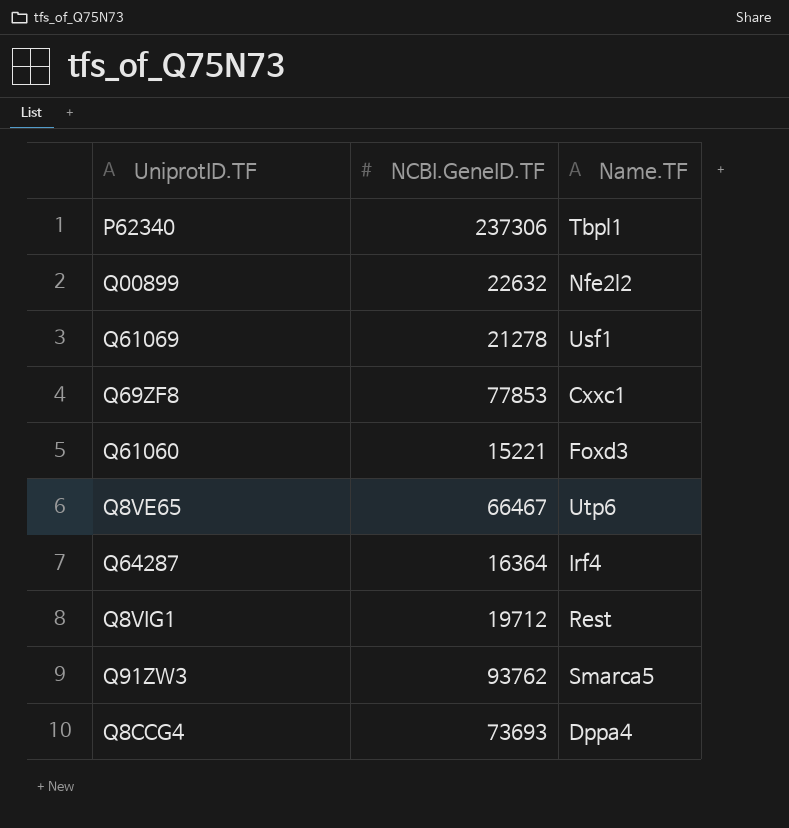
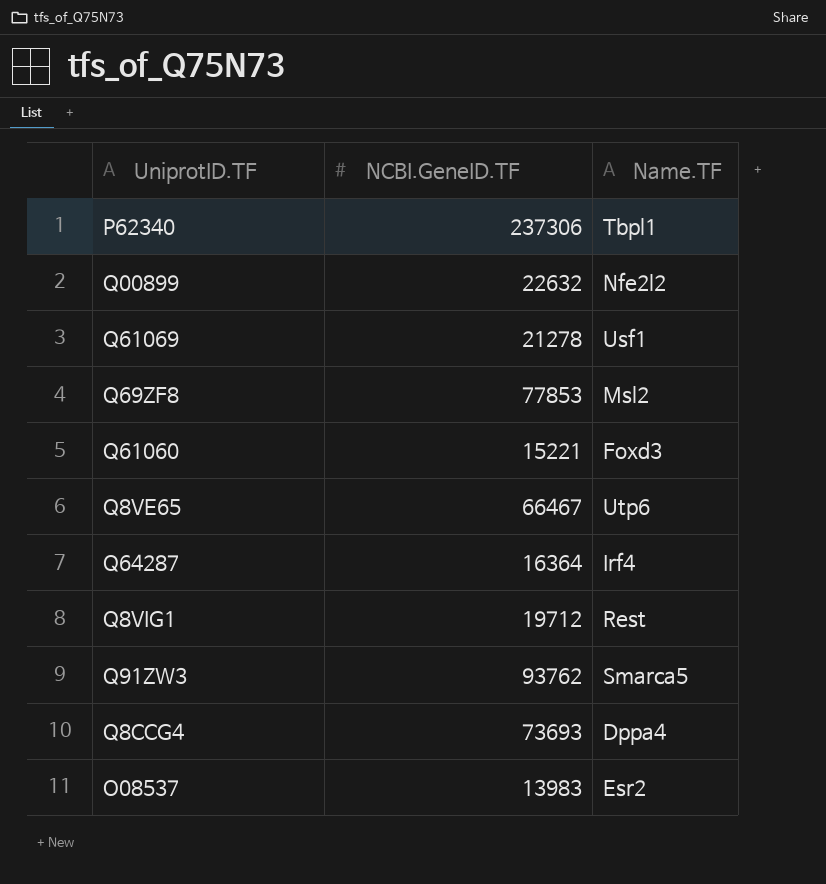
Q69ZF8 | Name.TF: Cxxc1 -> Msl2
row O08537: none -> 13983 | Esr2

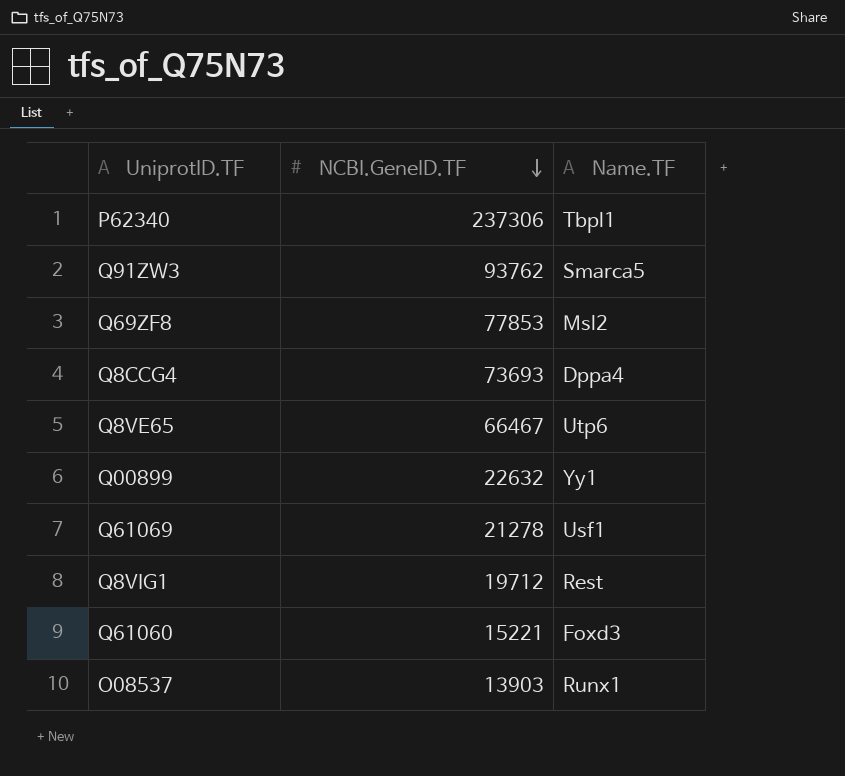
row order: none -> NCBI.GeneID.TF descending
row Q64287: 16364 | Irf4 -> none
Q00899 | Name.TF: Nfe2l2 -> Yy1
O08537 | NCBI.GeneID.TF: 13983 -> 13903
O08537 | Name.TF: Esr2 -> Runx1

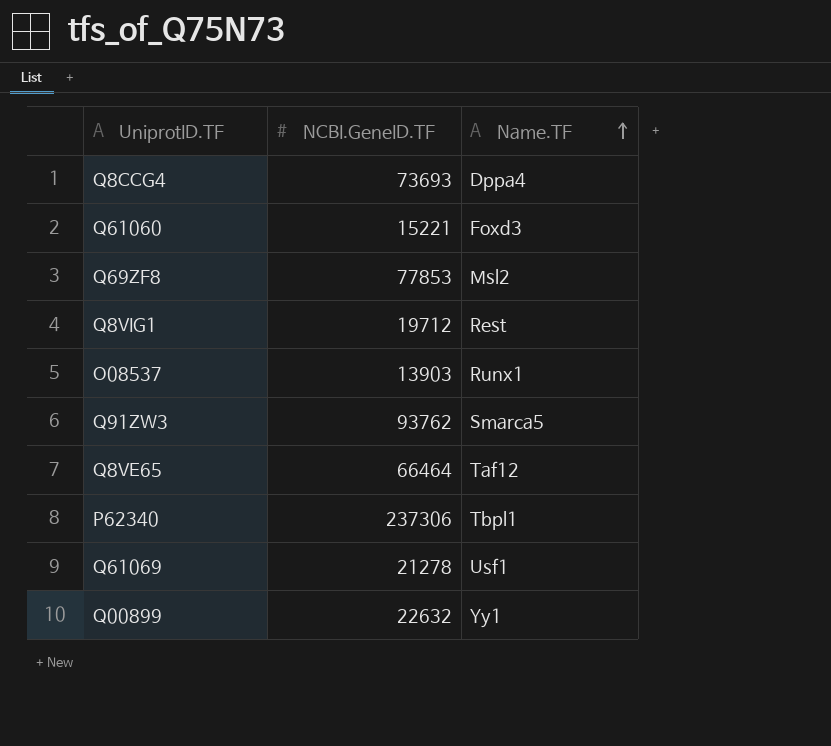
row order: NCBI.GeneID.TF descending -> Name.TF ascending
Q8VE65 | NCBI.GeneID.TF: 66467 -> 66464
Q8VE65 | Name.TF: Utp6 -> Taf12

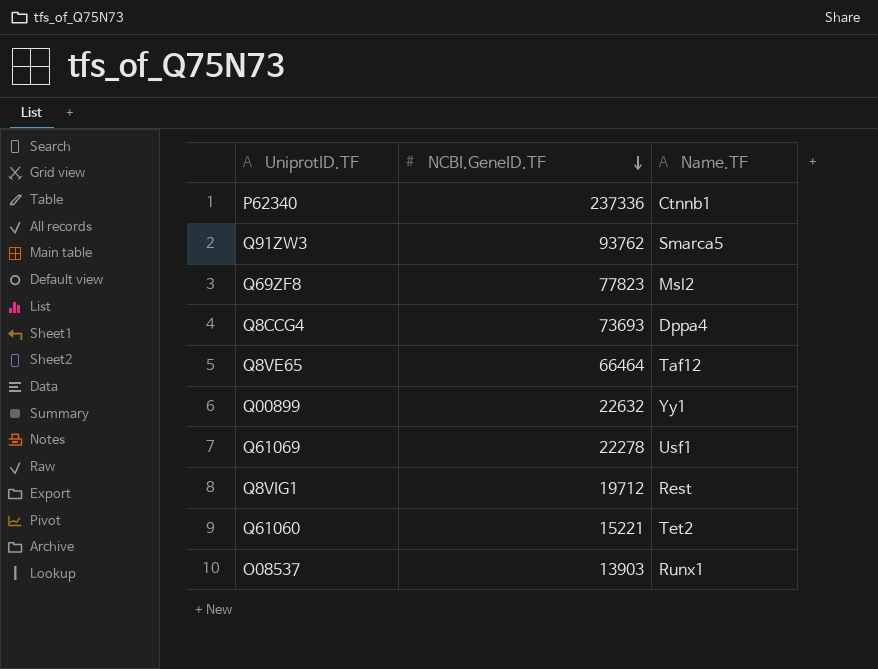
row order: Name.TF ascending -> NCBI.GeneID.TF descending
P62340 | NCBI.GeneID.TF: 237306 -> 237336
P62340 | Name.TF: Tbpl1 -> Ctnnb1
Q69ZF8 | NCBI.GeneID.TF: 77853 -> 77823
Q61069 | NCBI.GeneID.TF: 21278 -> 22278
Q61060 | Name.TF: Foxd3 -> Tet2

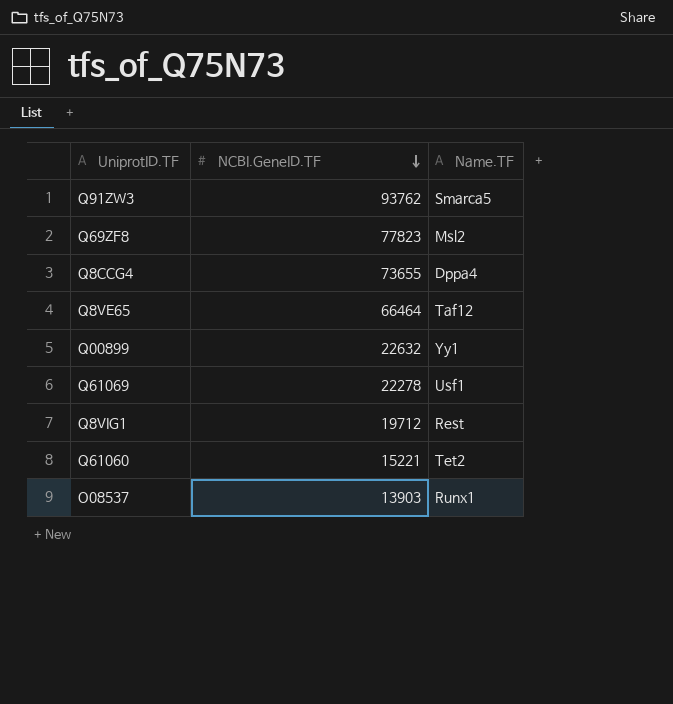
row P62340: 237336 | Ctnnb1 -> none
Q8CCG4 | NCBI.GeneID.TF: 73693 -> 73655

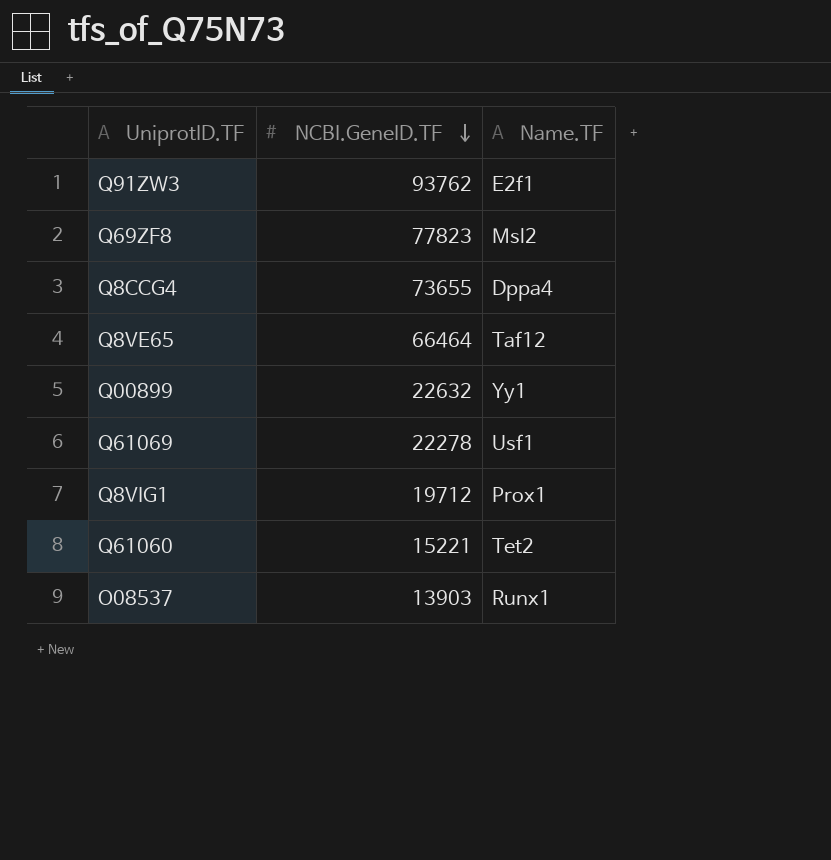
Q91ZW3 | Name.TF: Smarca5 -> E2f1
Q8VIG1 | Name.TF: Rest -> Prox1

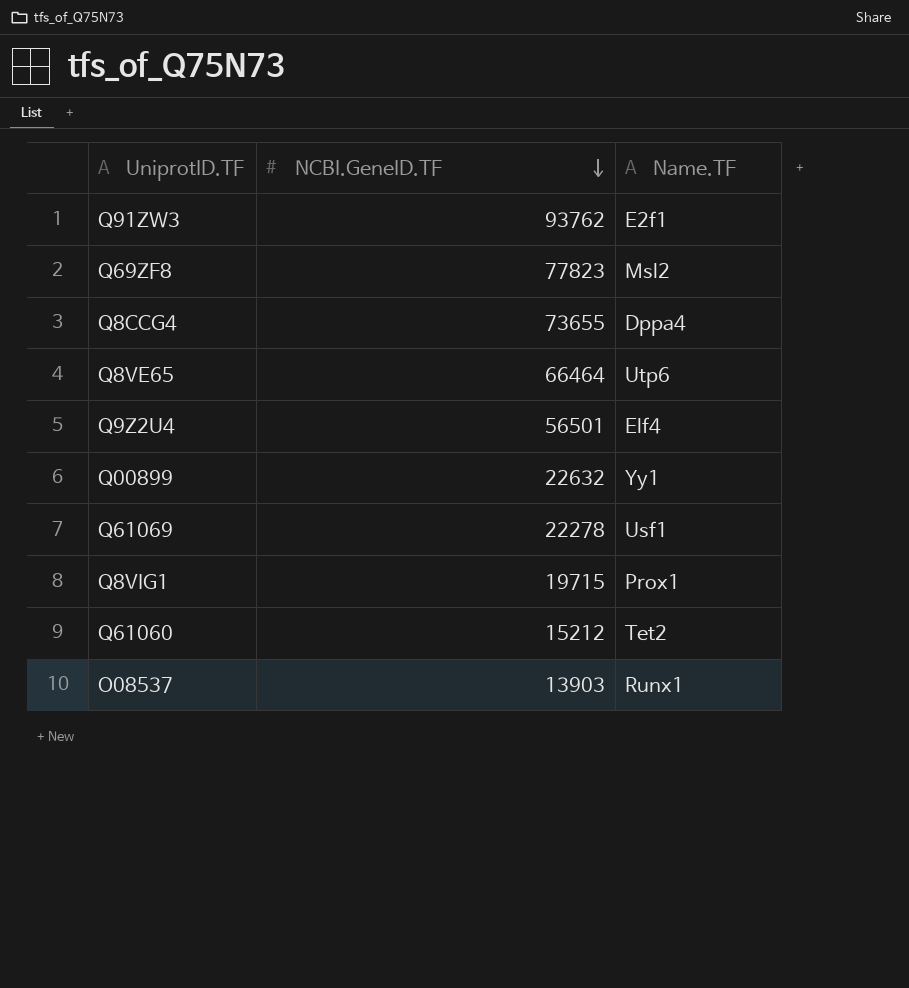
Q8VE65 | Name.TF: Taf12 -> Utp6
row Q9Z2U4: none -> 56501 | Elf4
Q8VIG1 | NCBI.GeneID.TF: 19712 -> 19715
Q61060 | NCBI.GeneID.TF: 15221 -> 15212

